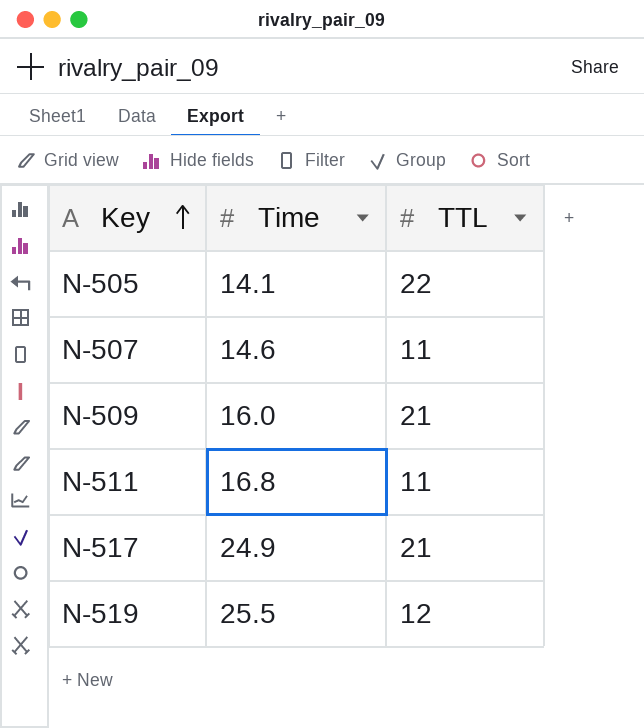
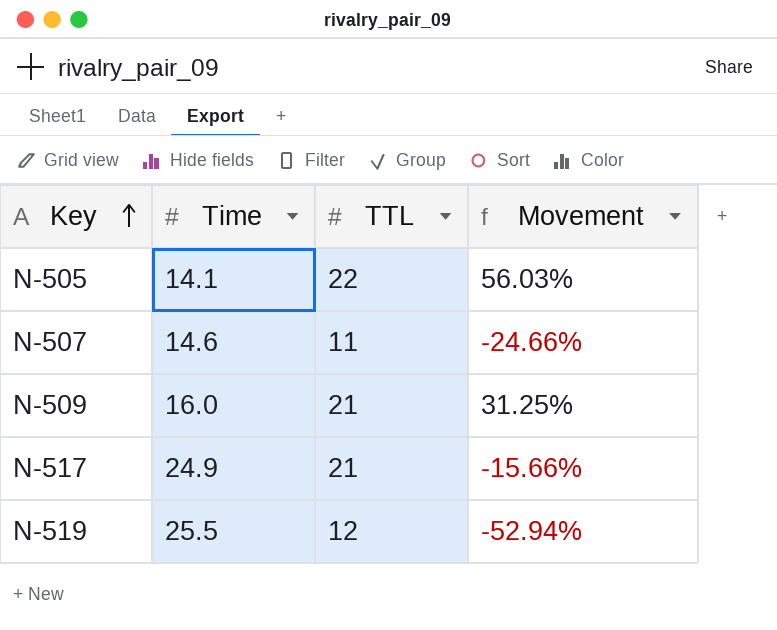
column Movement | formula: none -> ([TTL] - [Time]) / [Time]
row N-511: 16.8 | 11 -> none

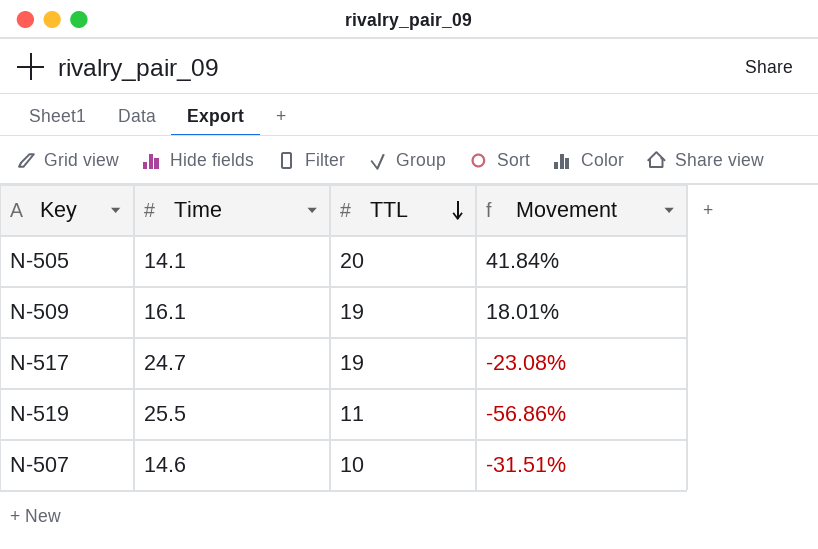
row order: Key ascending -> TTL descending
N-505 | TTL: 22 -> 20
N-505 | Movement: 56.03% -> 41.84%
N-509 | Time: 16.0 -> 16.1
N-509 | TTL: 21 -> 19
N-509 | Movement: 31.25% -> 18.01%
N-517 | Time: 24.9 -> 24.7
N-517 | TTL: 21 -> 19
N-517 | Movement: -15.66% -> -23.08%
N-519 | TTL: 12 -> 11
N-519 | Movement: -52.94% -> -56.86%
N-507 | TTL: 11 -> 10
N-507 | Movement: -24.66% -> -31.51%

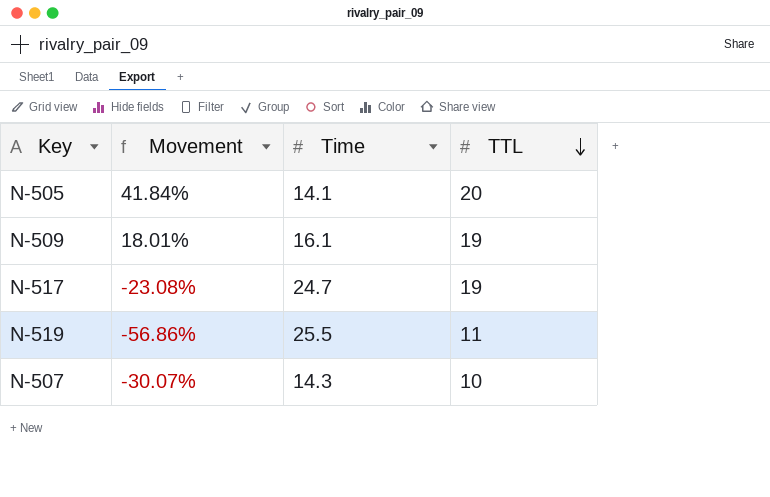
column Movement | position: 4 -> 2
N-507 | Movement: -31.51% -> -30.07%
N-507 | Time: 14.6 -> 14.3

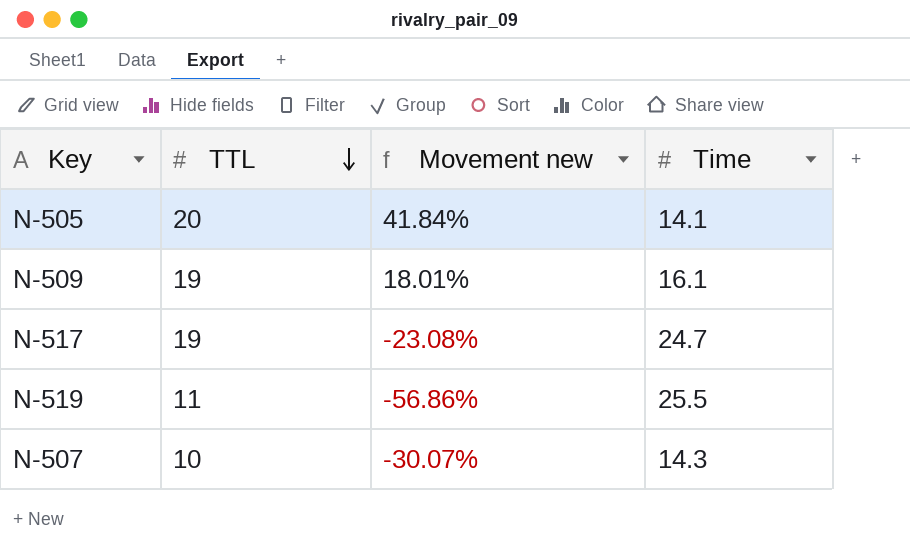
column TTL | position: 4 -> 2
column name: Movement -> Movement new

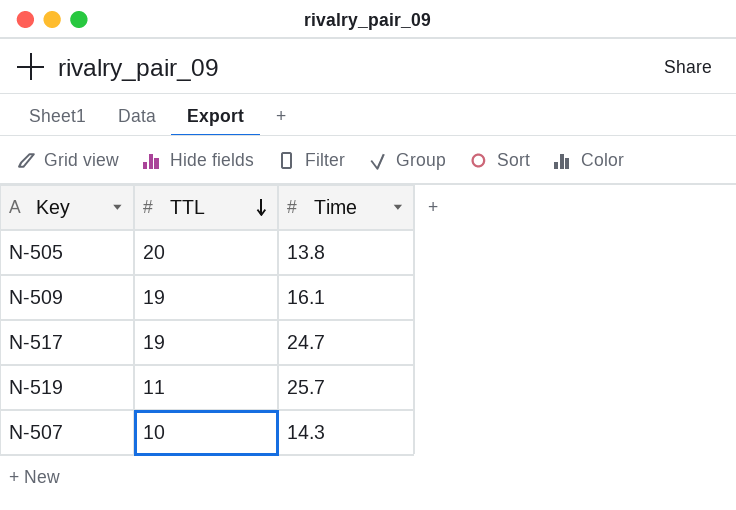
column Movement new | formula: ([TTL] - [Time]) / [Time] -> none
N-505 | Time: 14.1 -> 13.8
N-519 | Time: 25.5 -> 25.7

